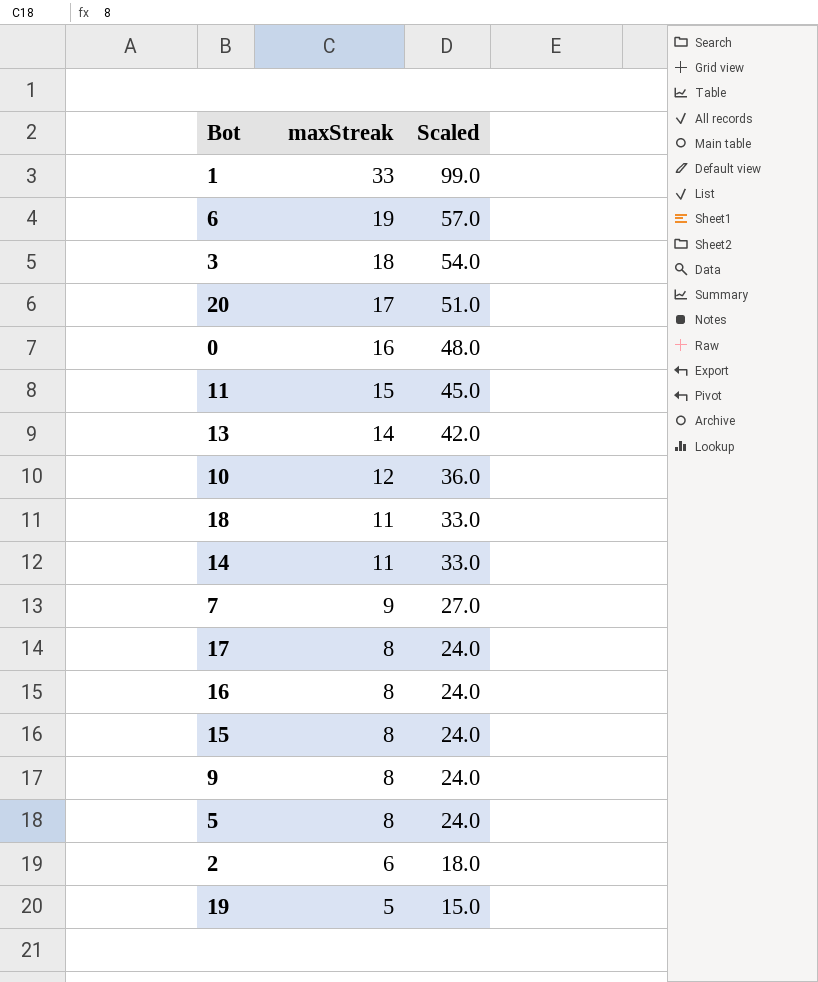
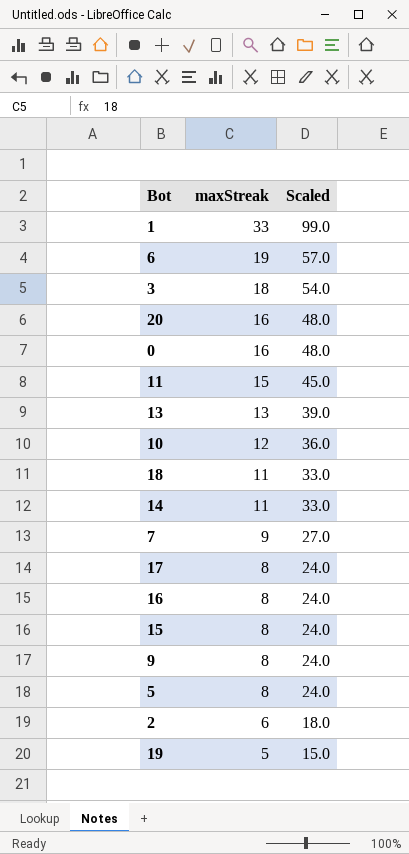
20 | maxStreak: 17 -> 16
20 | Scaled: 51.0 -> 48.0
13 | maxStreak: 14 -> 13
13 | Scaled: 42.0 -> 39.0

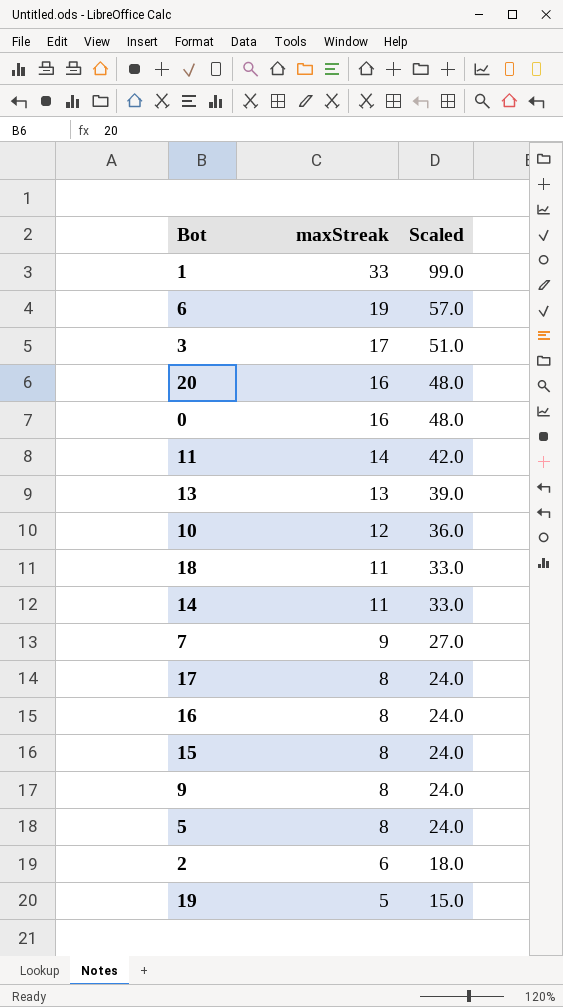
3 | maxStreak: 18 -> 17
3 | Scaled: 54.0 -> 51.0
11 | maxStreak: 15 -> 14
11 | Scaled: 45.0 -> 42.0

